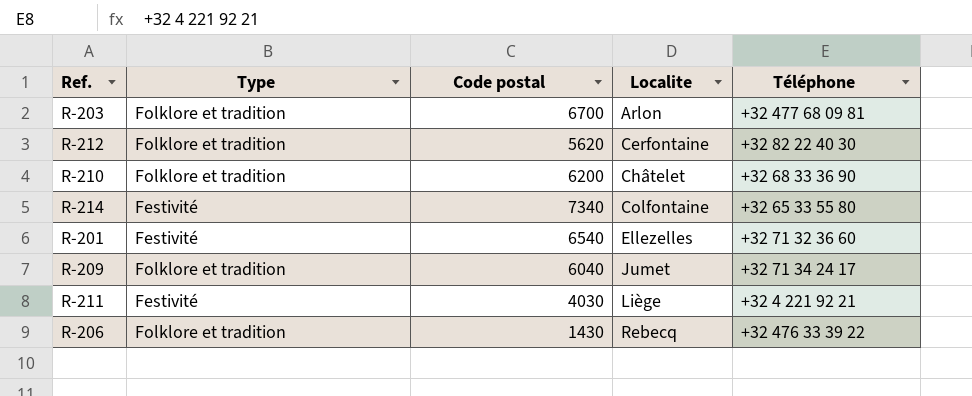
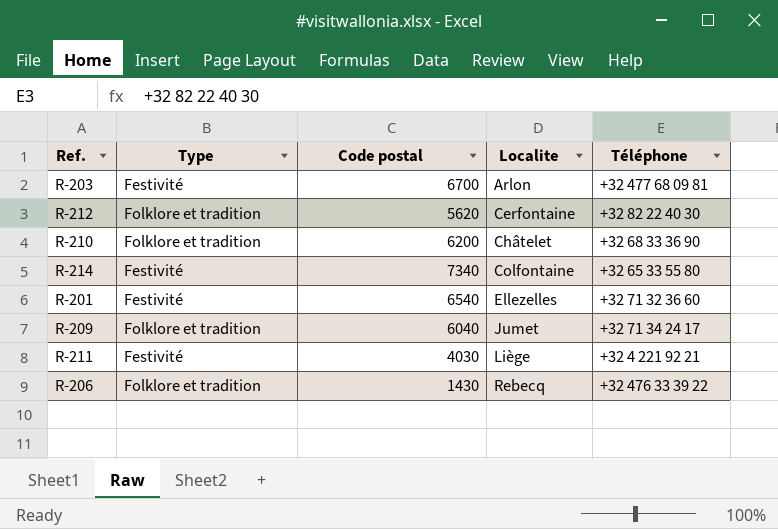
R-203 | Type: Folklore et tradition -> Festivité

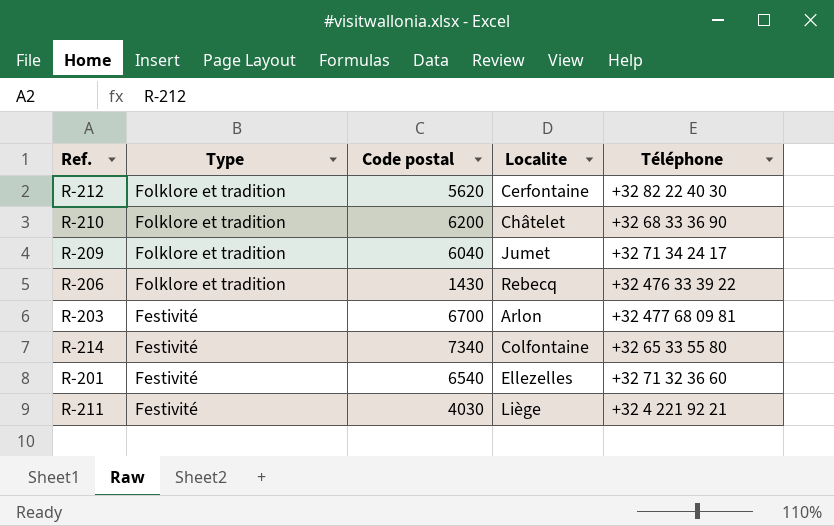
row order: Localite ascending -> Type descending

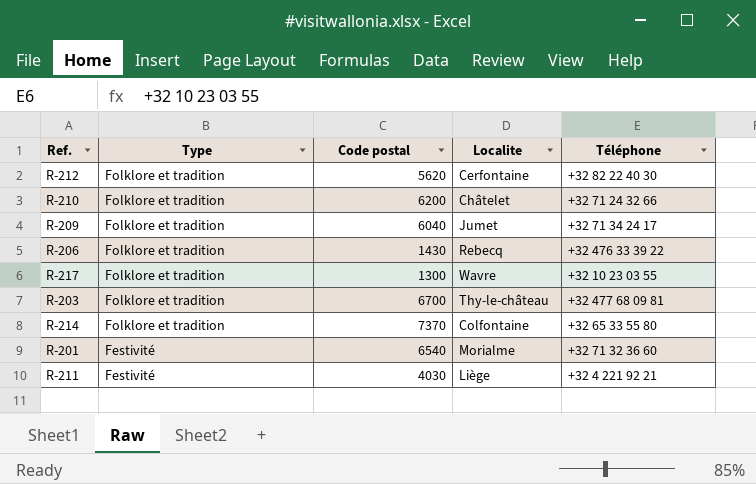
R-210 | Téléphone: +32 68 33 36 90 -> +32 71 24 32 66
row R-217: none -> Folklore et tradition | 1300 | Wavre | +32 10 23 03 55
R-203 | Type: Festivité -> Folklore et tradition
R-203 | Localite: Arlon -> Thy-le-château
R-214 | Type: Festivité -> Folklore et tradition
R-214 | Code postal: 7340 -> 7370
R-201 | Localite: Ellezelles -> Morialme

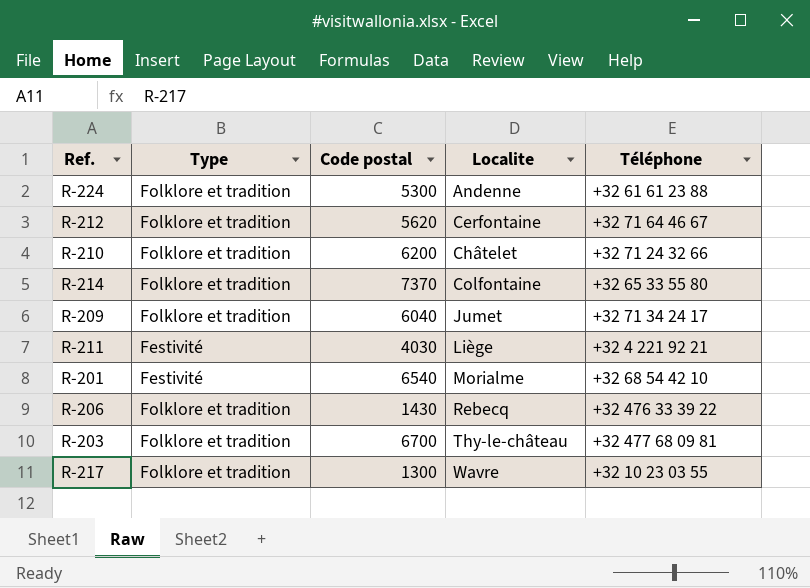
row order: Type descending -> Localite ascending
row R-224: none -> Folklore et tradition | 5300 | Andenne | +32 61 61 23 88
R-212 | Téléphone: +32 82 22 40 30 -> +32 71 64 46 67
R-201 | Téléphone: +32 71 32 36 60 -> +32 68 54 42 10

